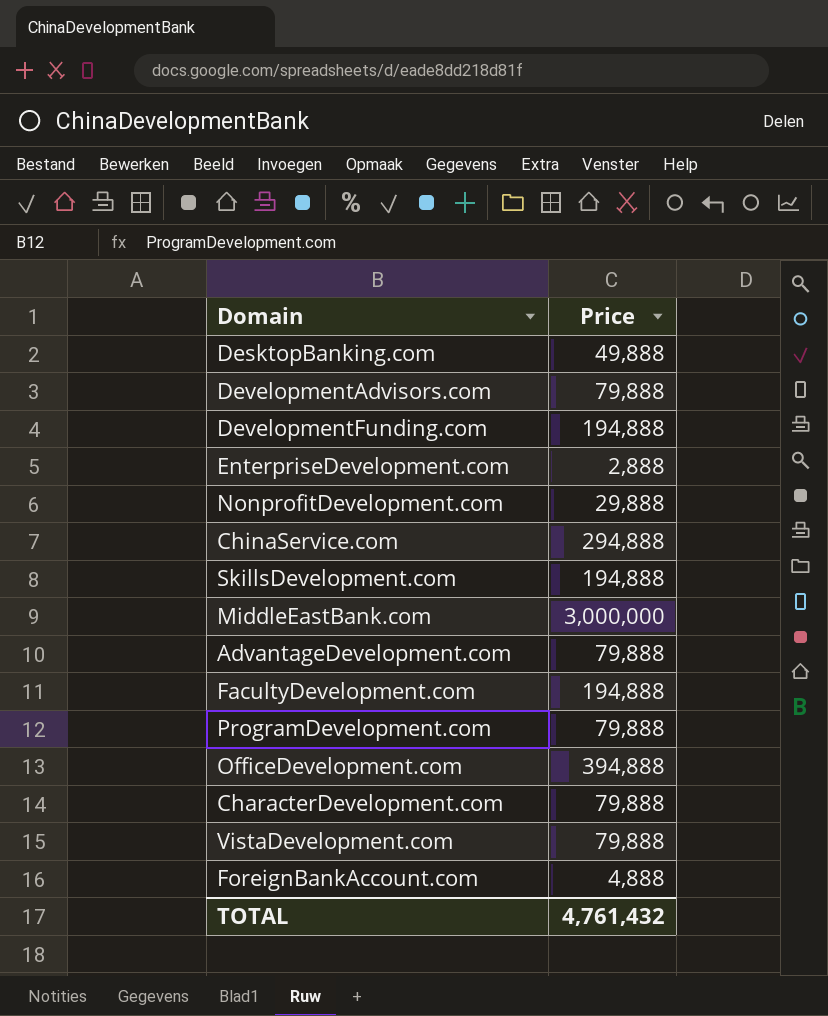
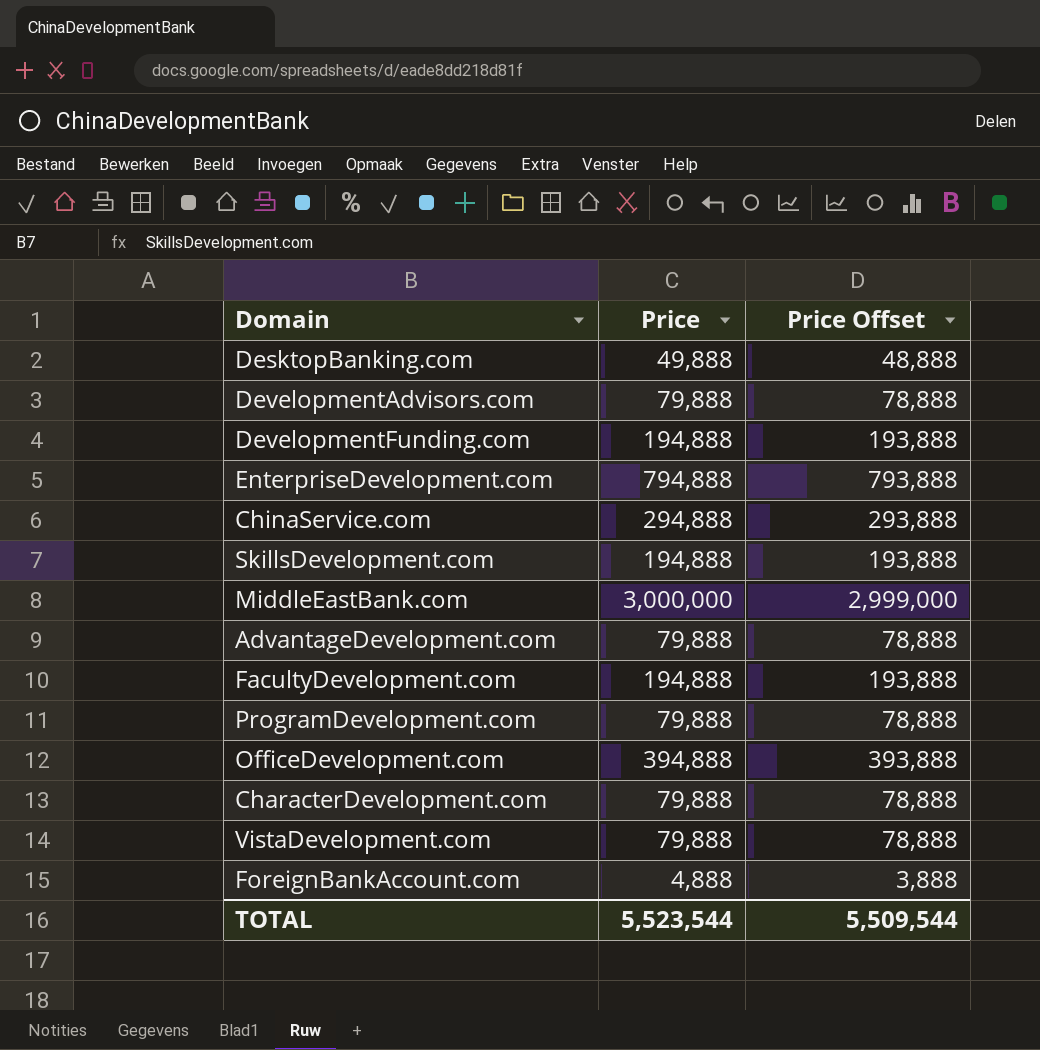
column Price Offset | formula: none -> [Price] - 1000
row NonprofitDevelopment.com: 29,888 -> none
EnterpriseDevelopment.com | Price: 2,888 -> 794,888
TOTAL | Price: 4,761,432 -> 5,523,544

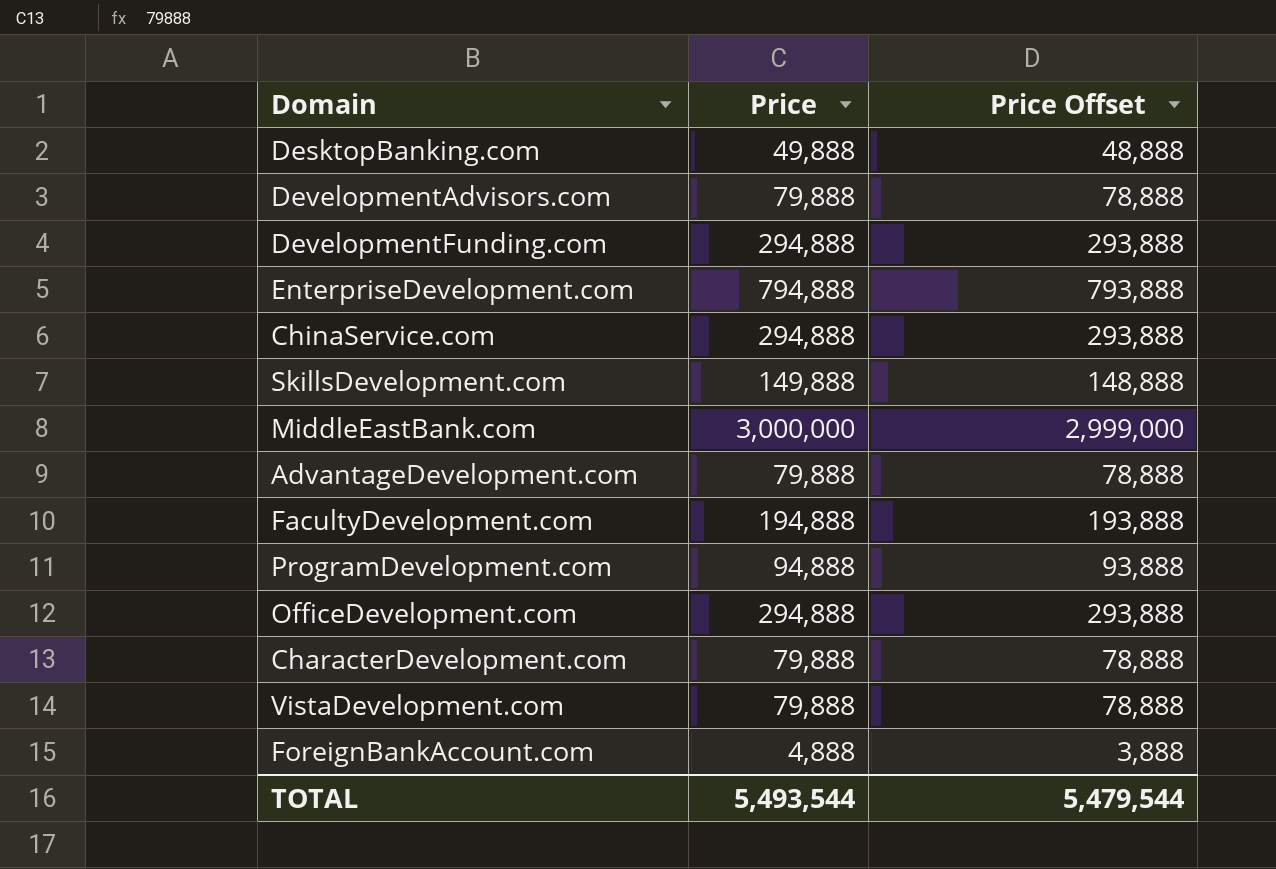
DevelopmentFunding.com | Price: 194,888 -> 294,888
DevelopmentFunding.com | Price Offset: 193,888 -> 293,888
SkillsDevelopment.com | Price: 194,888 -> 149,888
SkillsDevelopment.com | Price Offset: 193,888 -> 148,888
ProgramDevelopment.com | Price: 79,888 -> 94,888
ProgramDevelopment.com | Price Offset: 78,888 -> 93,888
OfficeDevelopment.com | Price: 394,888 -> 294,888
OfficeDevelopment.com | Price Offset: 393,888 -> 293,888
TOTAL | Price: 5,523,544 -> 5,493,544
TOTAL | Price Offset: 5,509,544 -> 5,479,544

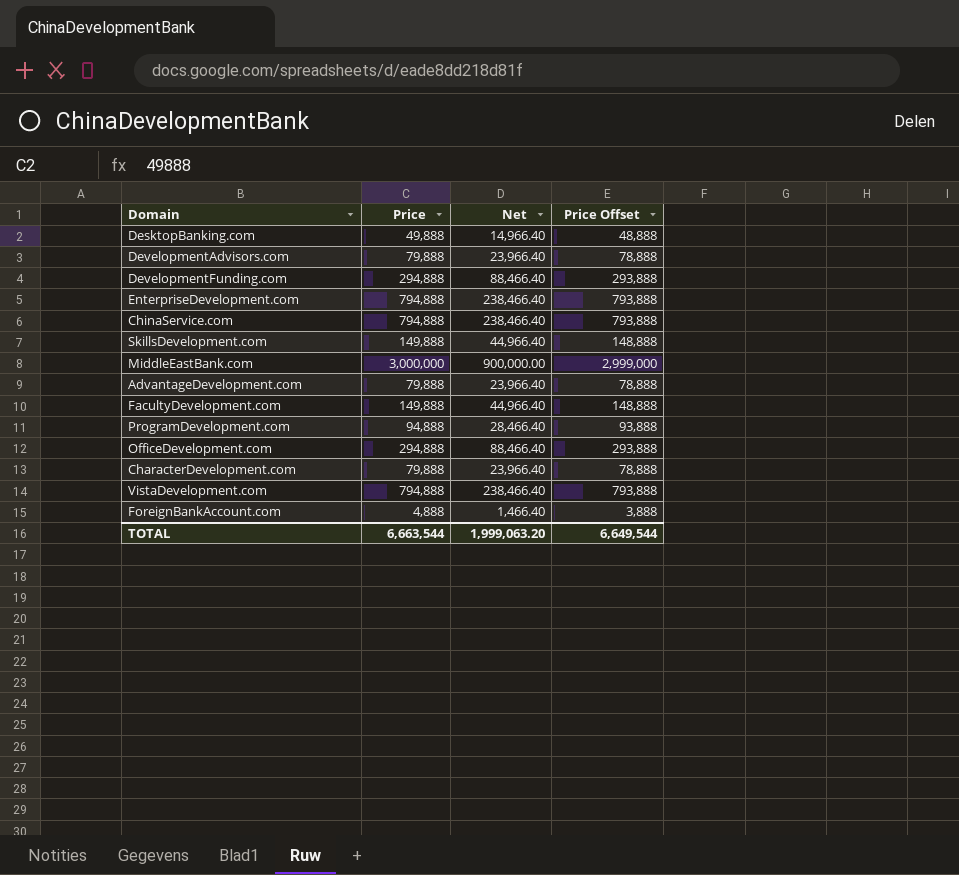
column Net | formula: none -> [Price] * 0.3
ChinaService.com | Price: 294,888 -> 794,888
ChinaService.com | Price Offset: 293,888 -> 793,888
FacultyDevelopment.com | Price: 194,888 -> 149,888
FacultyDevelopment.com | Price Offset: 193,888 -> 148,888
VistaDevelopment.com | Price: 79,888 -> 794,888
VistaDevelopment.com | Price Offset: 78,888 -> 793,888
TOTAL | Price: 5,493,544 -> 6,663,544
TOTAL | Price Offset: 5,479,544 -> 6,649,544

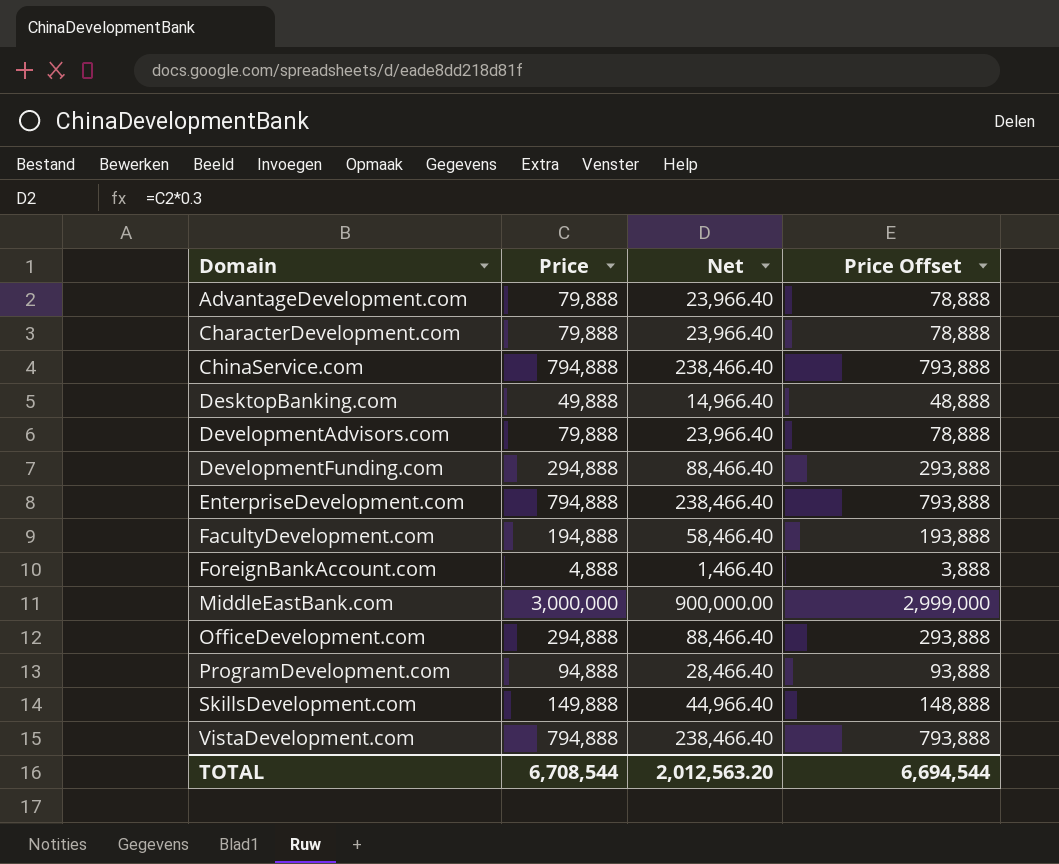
row order: none -> Domain ascending
FacultyDevelopment.com | Price: 149,888 -> 194,888
FacultyDevelopment.com | Net: 44,966.40 -> 58,466.40
FacultyDevelopment.com | Price Offset: 148,888 -> 193,888
TOTAL | Price: 6,663,544 -> 6,708,544
TOTAL | Net: 1,999,063.20 -> 2,012,563.20
TOTAL | Price Offset: 6,649,544 -> 6,694,544

